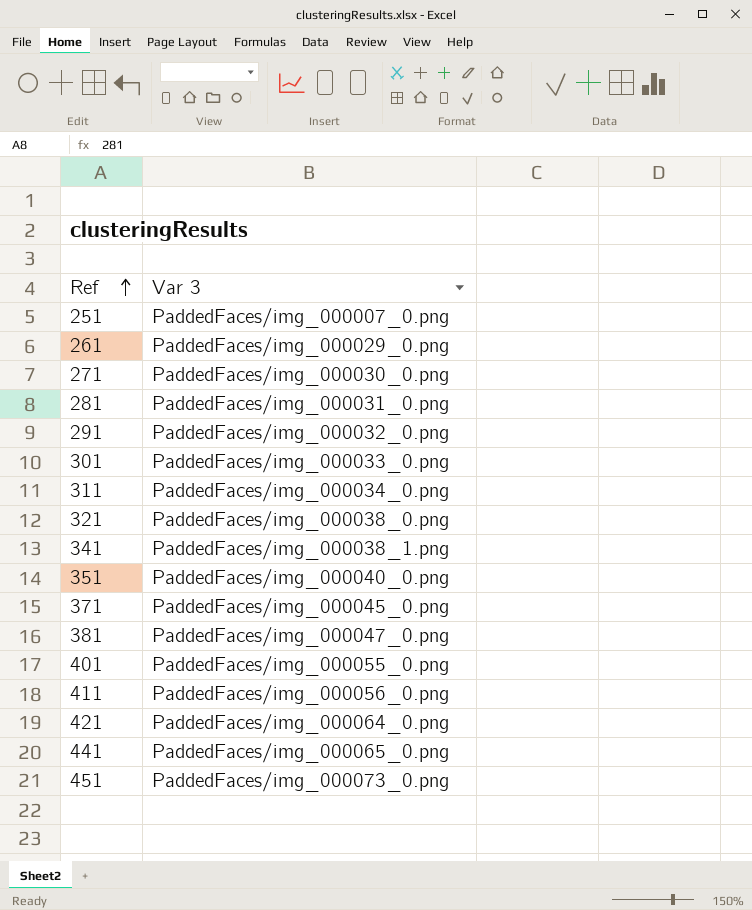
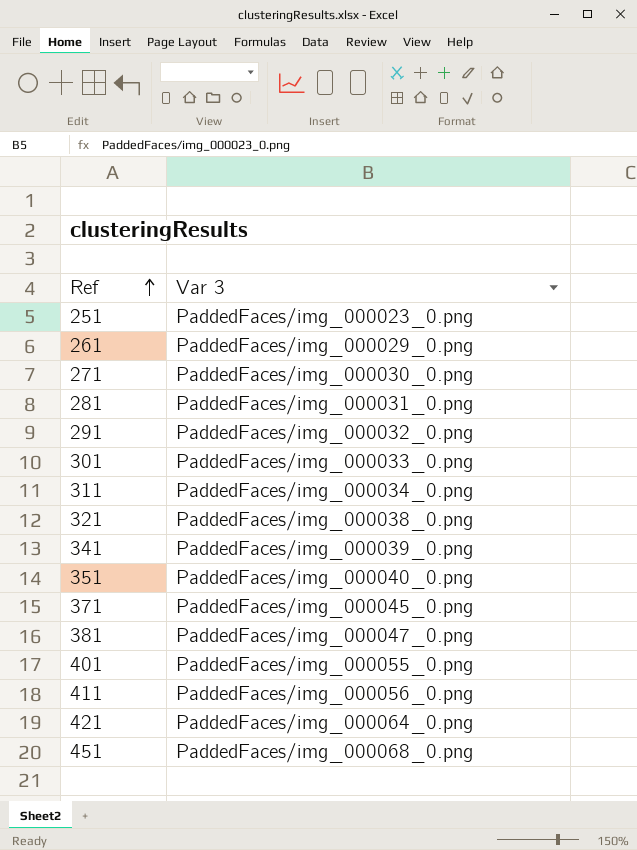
row 441: PaddedFaces/img_000065_0.png -> none
251 | Var 3: PaddedFaces/img_000007_0.png -> PaddedFaces/img_000023_0.png
341 | Var 3: PaddedFaces/img_000038_1.png -> PaddedFaces/img_000039_0.png
451 | Var 3: PaddedFaces/img_000073_0.png -> PaddedFaces/img_000068_0.png

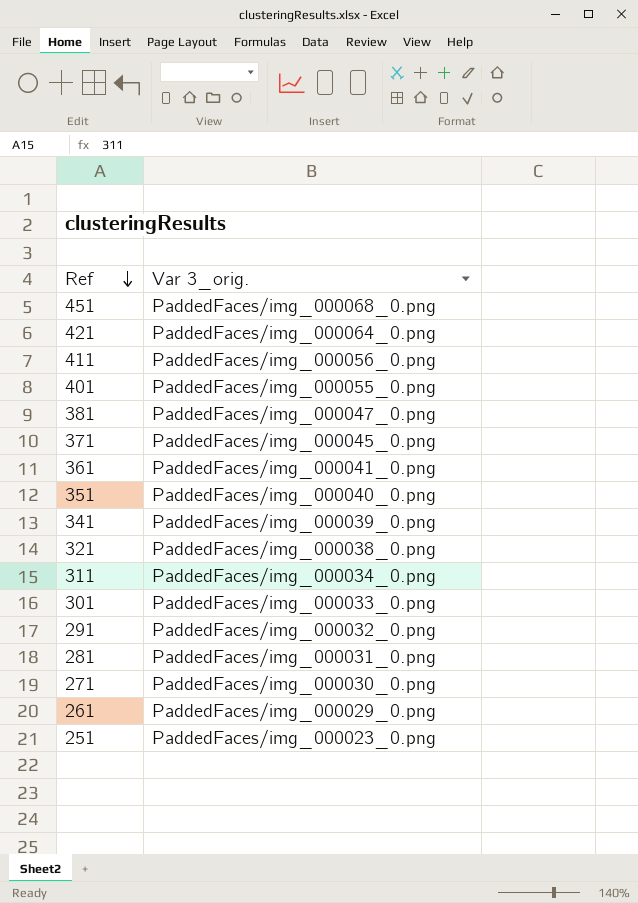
row order: Ref ascending -> Ref descending
column name: Var 3 -> Var 3_orig.
row 361: none -> PaddedFaces/img_000041_0.png

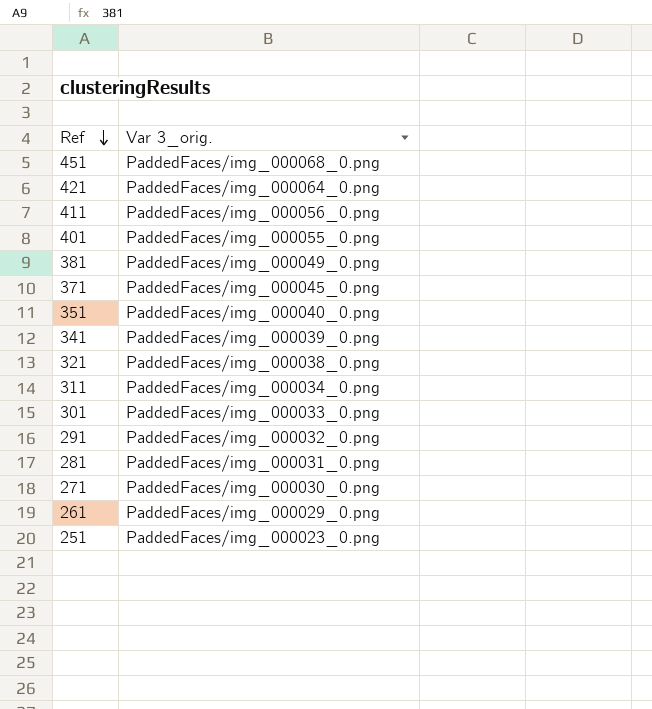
row 361: PaddedFaces/img_000041_0.png -> none
381 | Var 3_orig.: PaddedFaces/img_000047_0.png -> PaddedFaces/img_000049_0.png

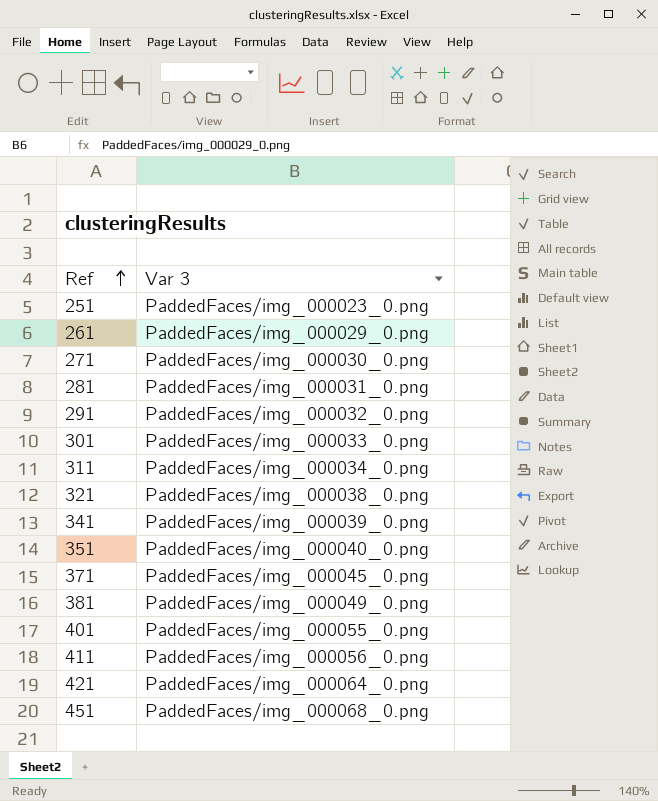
row order: Ref descending -> Ref ascending
column name: Var 3_orig. -> Var 3

